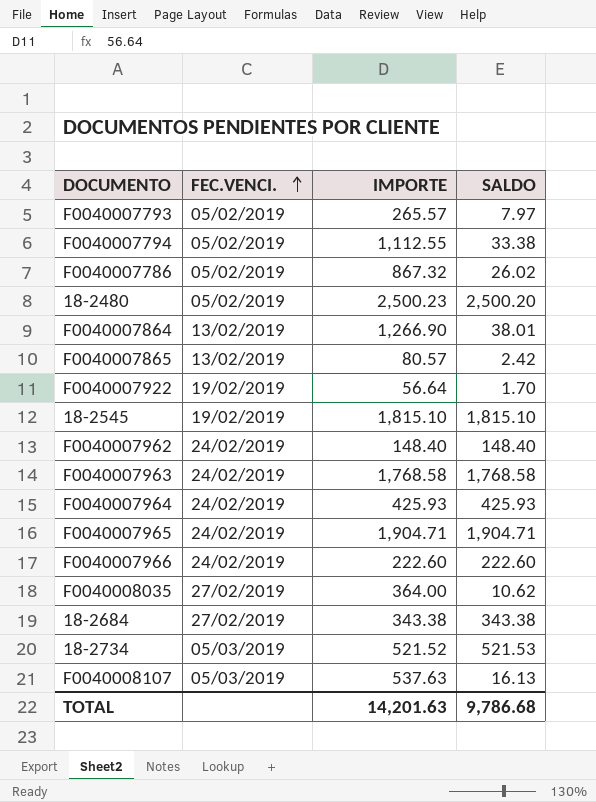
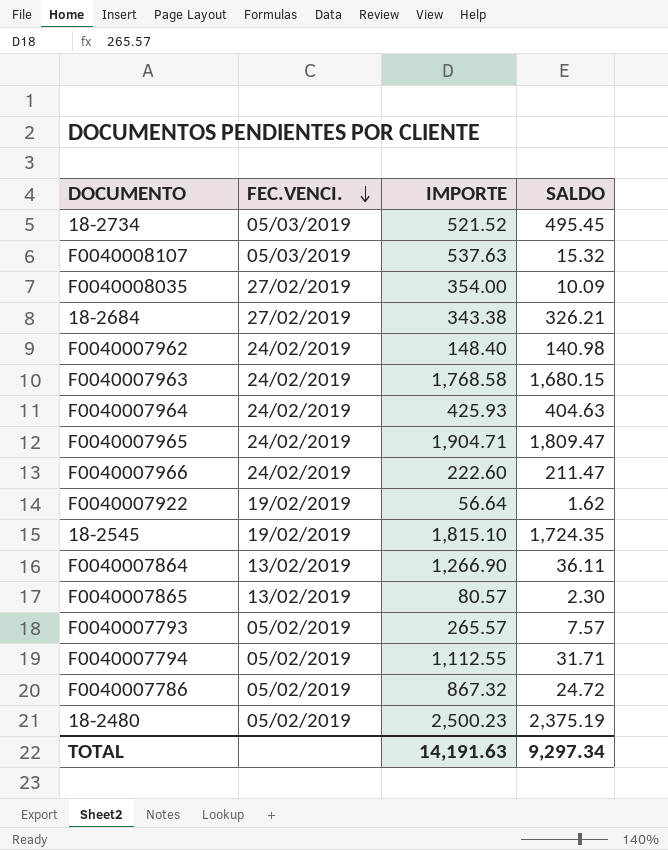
row order: FEC.VENCI. ascending -> FEC.VENCI. descending
18-2734 | SALDO: 521.53 -> 495.45
F0040008107 | SALDO: 16.13 -> 15.32
F0040008035 | IMPORTE: 364.00 -> 354.00
F0040008035 | SALDO: 10.62 -> 10.09
18-2684 | SALDO: 343.38 -> 326.21
F0040007962 | SALDO: 148.40 -> 140.98
F0040007963 | SALDO: 1,768.58 -> 1,680.15
F0040007964 | SALDO: 425.93 -> 404.63
F0040007965 | SALDO: 1,904.71 -> 1,809.47
F0040007966 | SALDO: 222.60 -> 211.47
F0040007922 | SALDO: 1.70 -> 1.62
18-2545 | SALDO: 1,815.10 -> 1,724.35
F0040007864 | SALDO: 38.01 -> 36.11
F0040007865 | SALDO: 2.42 -> 2.30
F0040007793 | SALDO: 7.97 -> 7.57
F0040007794 | SALDO: 33.38 -> 31.71
F0040007786 | SALDO: 26.02 -> 24.72
18-2480 | SALDO: 2,500.20 -> 2,375.19
TOTAL | IMPORTE: 14,201.63 -> 14,191.63
TOTAL | SALDO: 9,786.68 -> 9,297.34

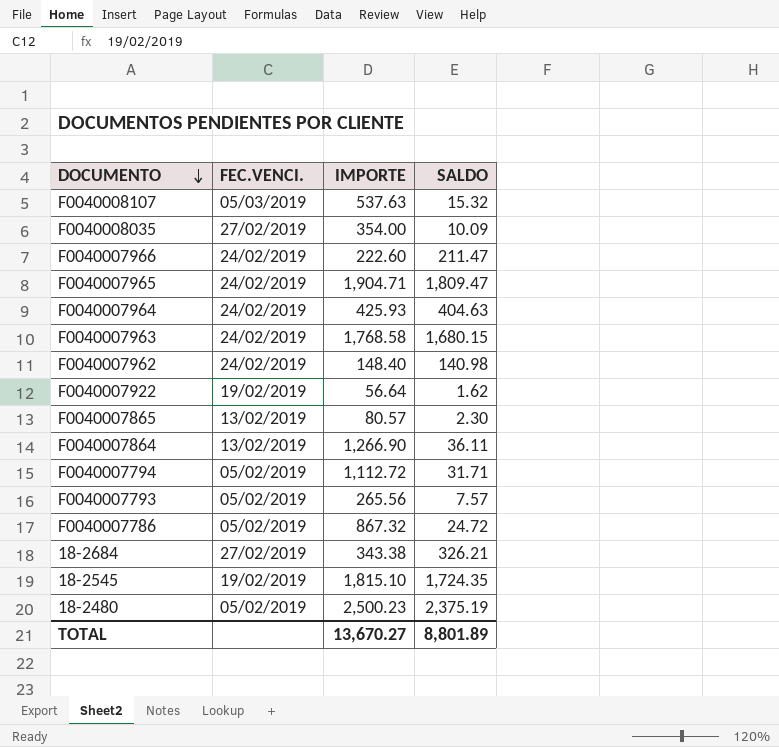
row order: FEC.VENCI. descending -> DOCUMENTO descending
row 18-2734: 05/03/2019 | 521.52 | 495.45 -> none
F0040007794 | IMPORTE: 1,112.55 -> 1,112.72
F0040007793 | IMPORTE: 265.57 -> 265.56
TOTAL | IMPORTE: 14,191.63 -> 13,670.27
TOTAL | SALDO: 9,297.34 -> 8,801.89

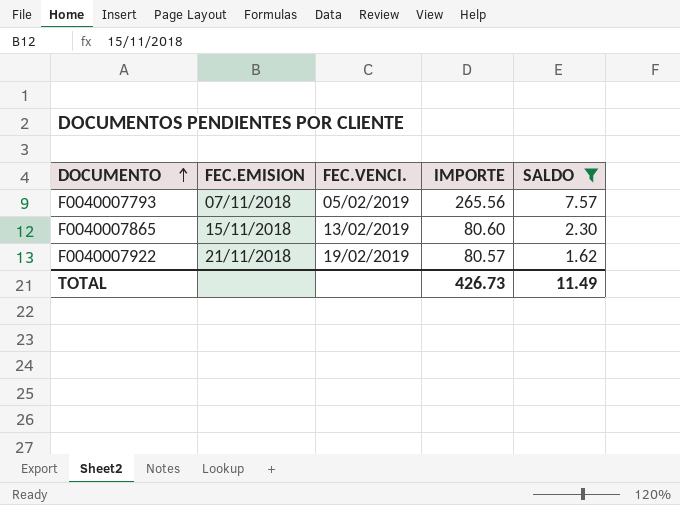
filter: none -> SALDO <= 7.57
row order: DOCUMENTO descending -> DOCUMENTO ascending
column FEC.EMISION | position: none -> 2
F0040007865 | IMPORTE: 80.57 -> 80.60
F0040007922 | IMPORTE: 56.64 -> 80.57
TOTAL | IMPORTE: 13,670.27 -> 426.73
TOTAL | SALDO: 8,801.89 -> 11.49

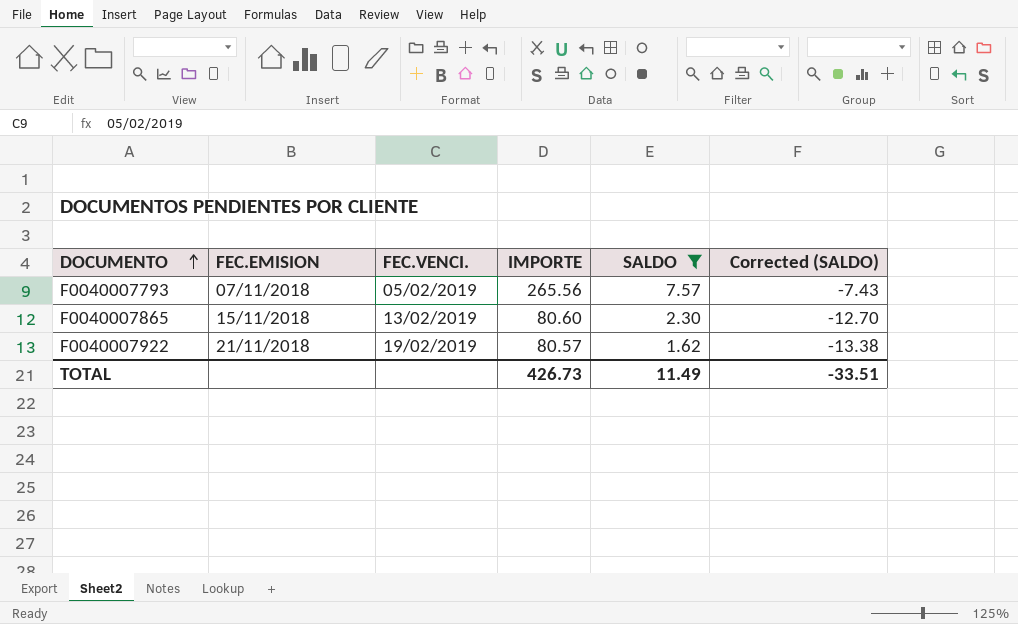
column Corrected (SALDO) | formula: none -> [SALDO] - 15

